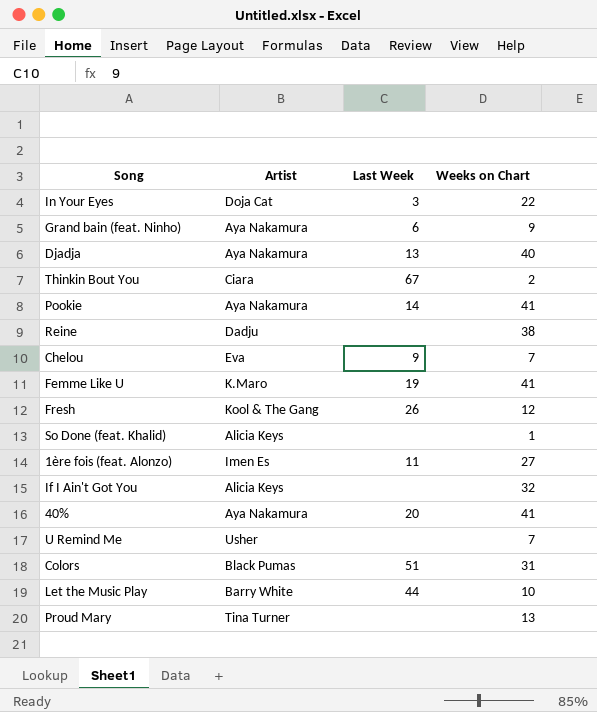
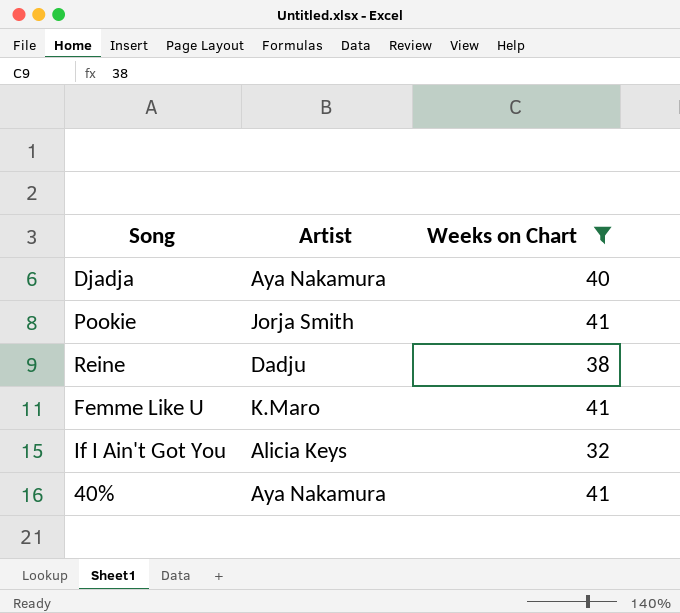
filter: none -> Weeks on Chart >= 32
column Last Week | position: 3 -> none
Pookie | Artist: Aya Nakamura -> Jorja Smith

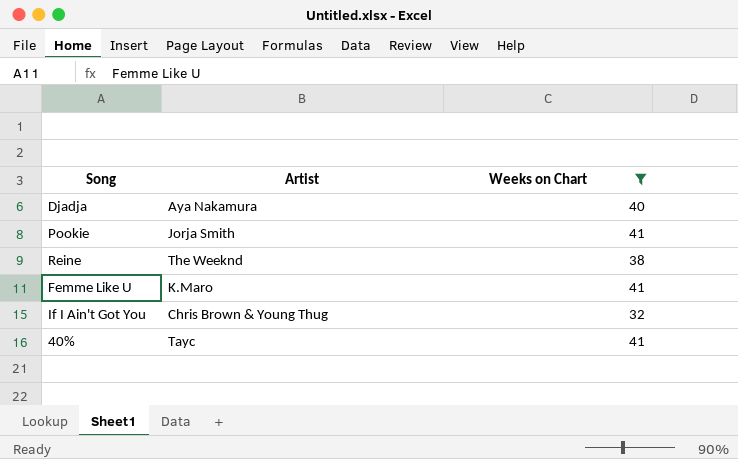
Reine | Artist: Dadju -> The Weeknd
If I Ain't Got You | Artist: Alicia Keys -> Chris Brown & Young Thug
40% | Artist: Aya Nakamura -> Tayc

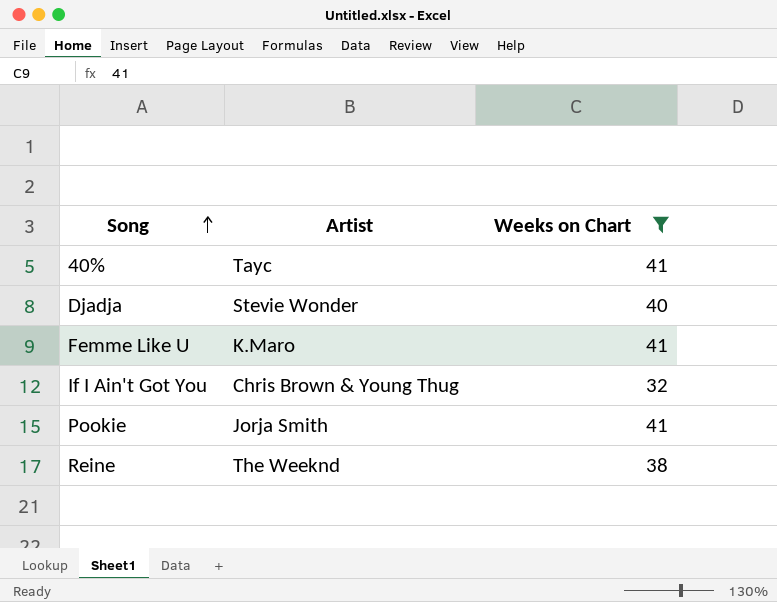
row order: none -> Song ascending
Djadja | Artist: Aya Nakamura -> Stevie Wonder

